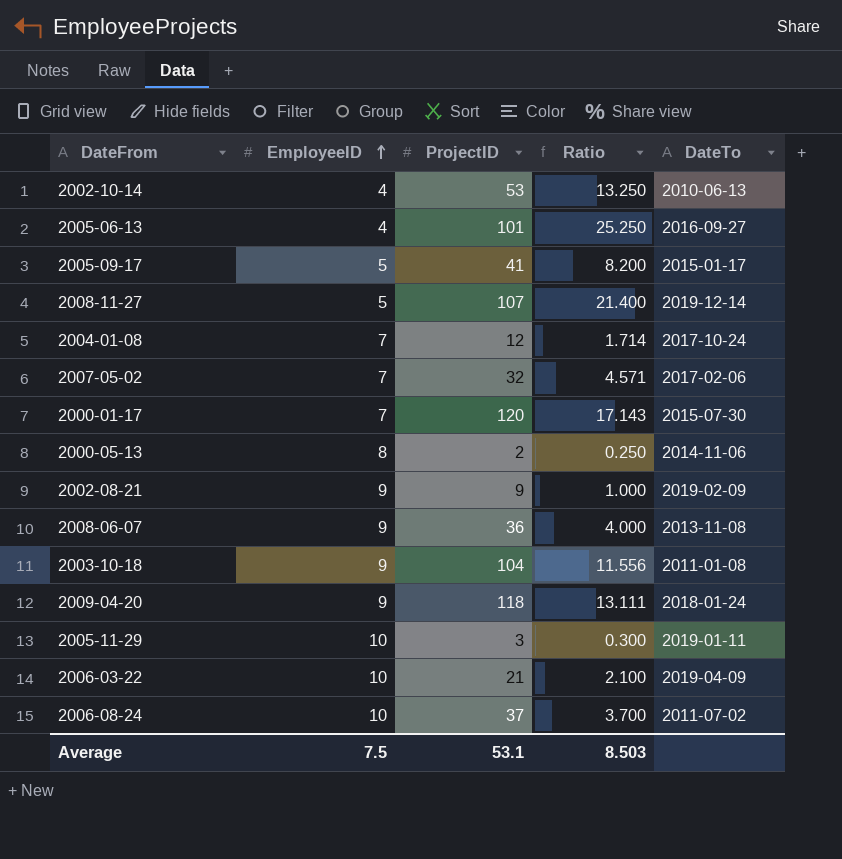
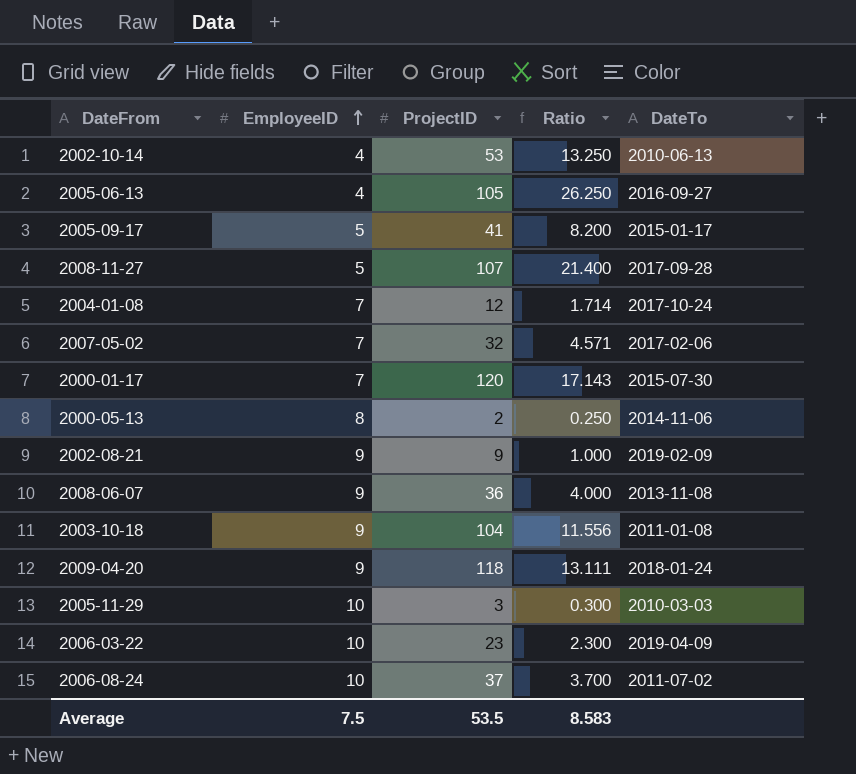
2005-06-13 | ProjectID: 101 -> 105
2005-06-13 | Ratio: 25.250 -> 26.250
2008-11-27 | DateTo: 2019-12-14 -> 2017-09-28
2005-11-29 | DateTo: 2019-01-11 -> 2010-03-03
2006-03-22 | ProjectID: 21 -> 23
2006-03-22 | Ratio: 2.100 -> 2.300
Average | ProjectID: 53.1 -> 53.5
Average | Ratio: 8.503 -> 8.583

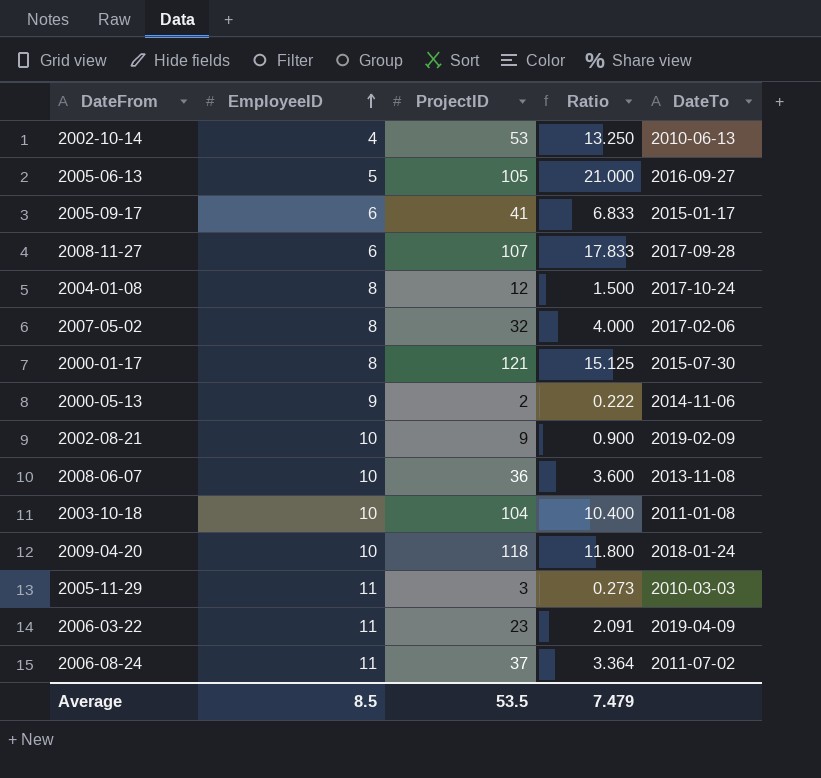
2005-06-13 | EmployeeID: 4 -> 5
2005-06-13 | Ratio: 26.250 -> 21.000
2005-09-17 | EmployeeID: 5 -> 6
2005-09-17 | Ratio: 8.200 -> 6.833
2008-11-27 | EmployeeID: 5 -> 6
2008-11-27 | Ratio: 21.400 -> 17.833
2004-01-08 | EmployeeID: 7 -> 8
2004-01-08 | Ratio: 1.714 -> 1.500
2007-05-02 | EmployeeID: 7 -> 8
2007-05-02 | Ratio: 4.571 -> 4.000
2000-01-17 | EmployeeID: 7 -> 8
2000-01-17 | ProjectID: 120 -> 121
2000-01-17 | Ratio: 17.143 -> 15.125
2000-05-13 | EmployeeID: 8 -> 9
2000-05-13 | Ratio: 0.250 -> 0.222
2002-08-21 | EmployeeID: 9 -> 10
2002-08-21 | Ratio: 1.000 -> 0.900
2008-06-07 | EmployeeID: 9 -> 10
2008-06-07 | Ratio: 4.000 -> 3.600
2003-10-18 | EmployeeID: 9 -> 10
2003-10-18 | Ratio: 11.556 -> 10.400
2009-04-20 | EmployeeID: 9 -> 10
2009-04-20 | Ratio: 13.111 -> 11.800
2005-11-29 | EmployeeID: 10 -> 11
2005-11-29 | Ratio: 0.300 -> 0.273
2006-03-22 | EmployeeID: 10 -> 11
2006-03-22 | Ratio: 2.300 -> 2.091
2006-08-24 | EmployeeID: 10 -> 11
2006-08-24 | Ratio: 3.700 -> 3.364
Average | EmployeeID: 7.5 -> 8.5
Average | Ratio: 8.583 -> 7.479

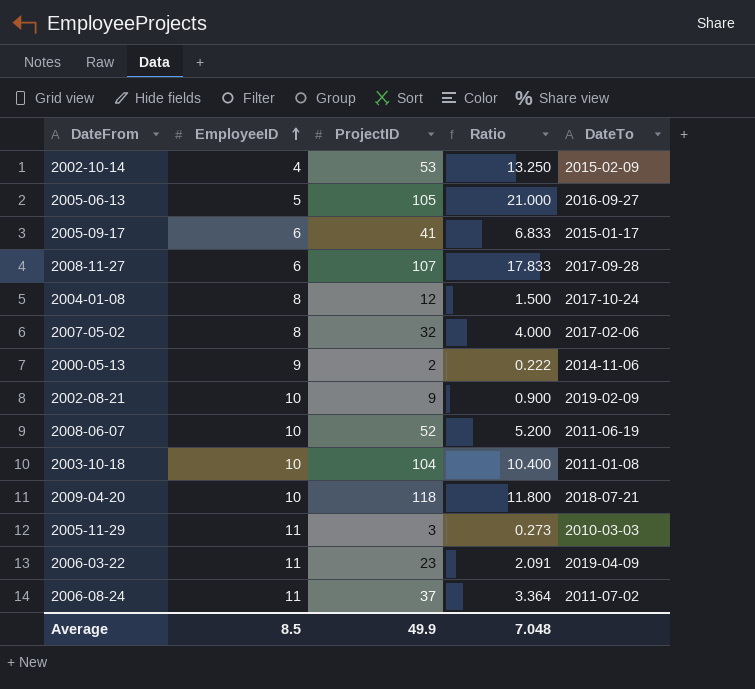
row 2000-01-17: 8 | 121 | 15.125 | 2015-07-30 -> none
2002-10-14 | DateTo: 2010-06-13 -> 2015-02-09
2008-06-07 | ProjectID: 36 -> 52
2008-06-07 | Ratio: 3.600 -> 5.200
2008-06-07 | DateTo: 2013-11-08 -> 2011-06-19
2009-04-20 | DateTo: 2018-01-24 -> 2018-07-21
Average | ProjectID: 53.5 -> 49.9
Average | Ratio: 7.479 -> 7.048

